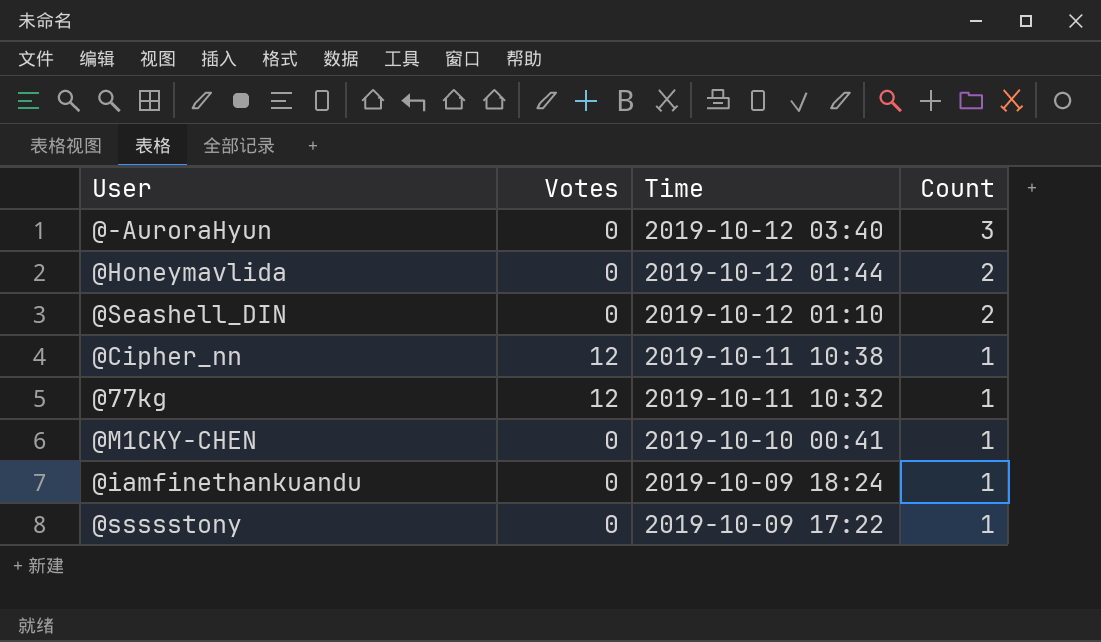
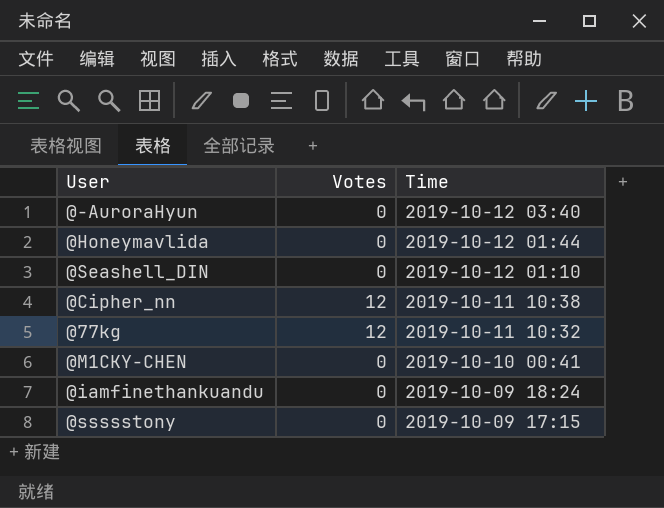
column Count | position: 4 -> none
@ssssstony | Time: 2019-10-09 17:22 -> 2019-10-09 17:15

